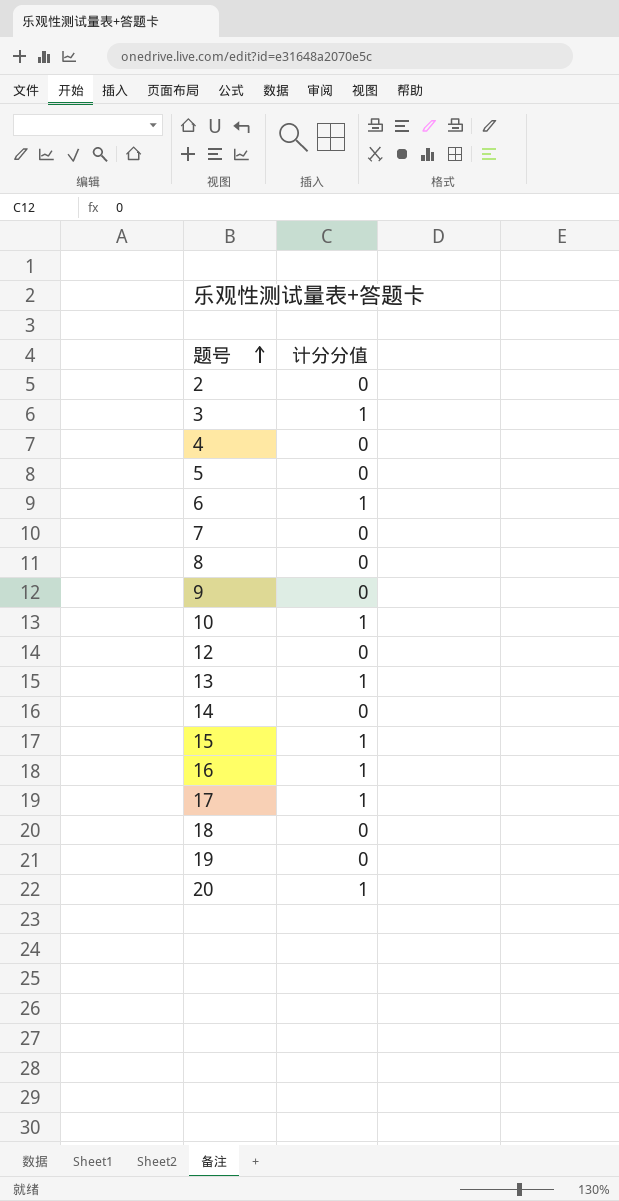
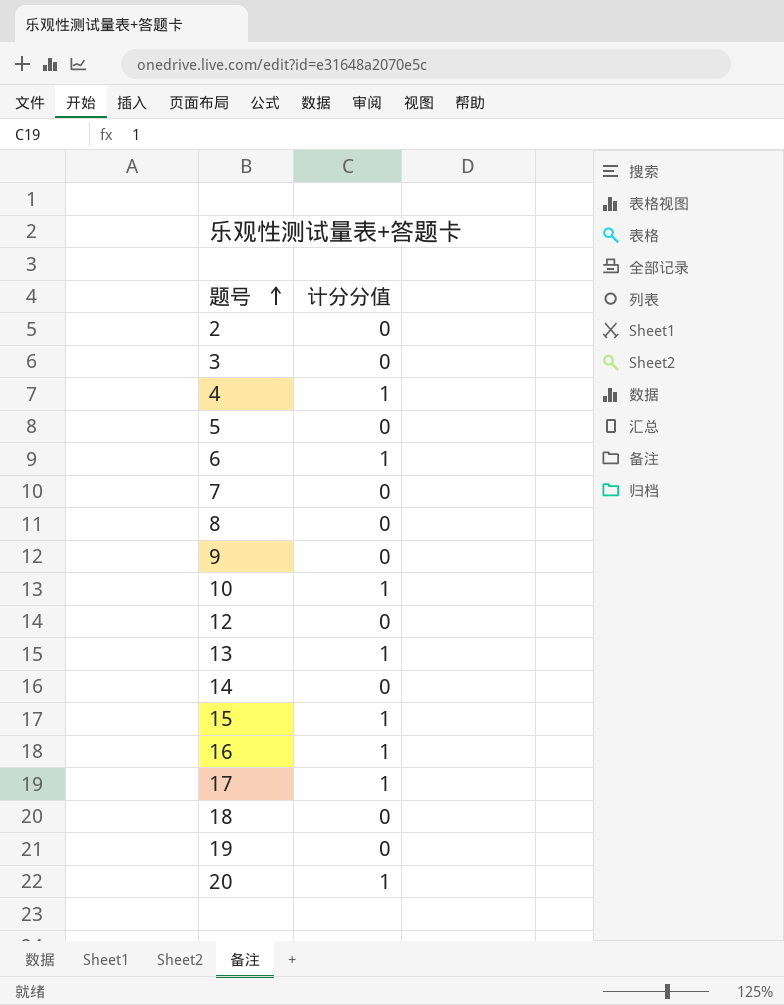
3 | 计分分值: 1 -> 0
4 | 计分分值: 0 -> 1

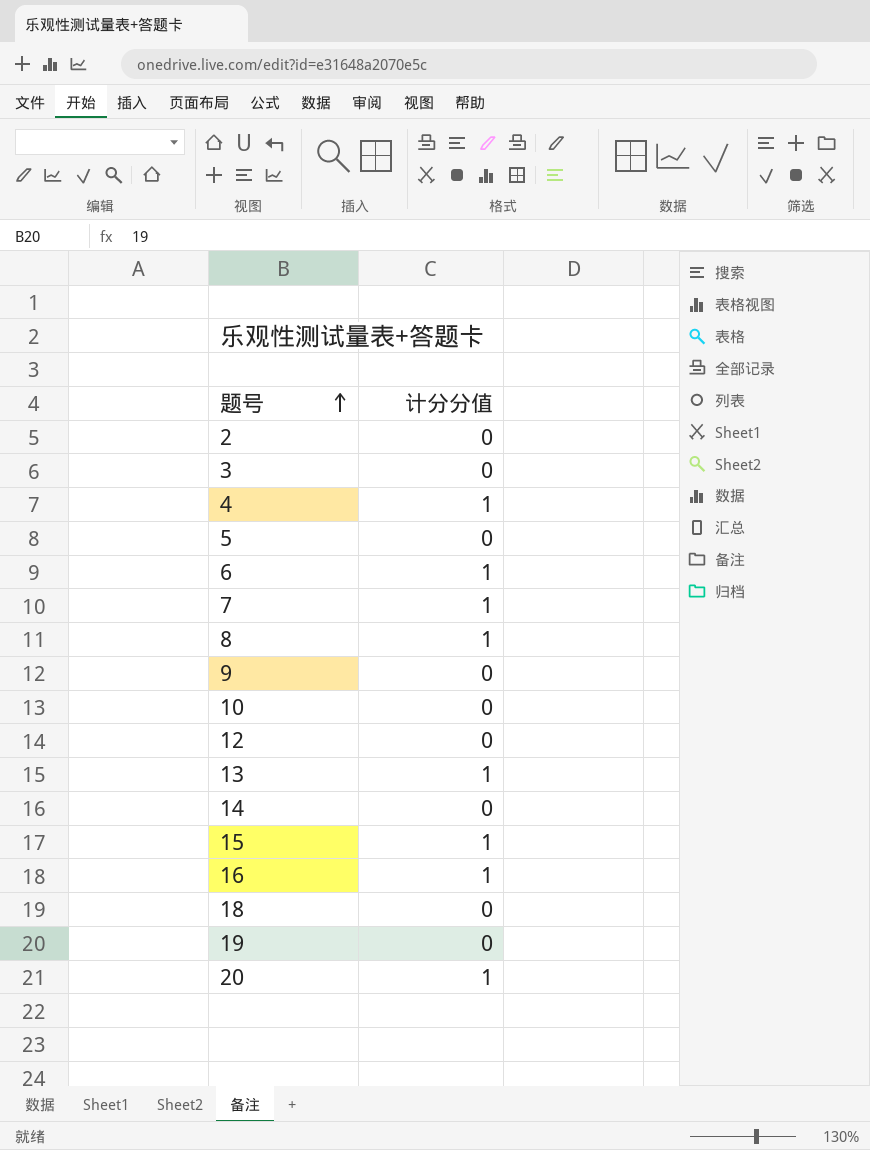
row 17: 1 -> none
7 | 计分分值: 0 -> 1
8 | 计分分值: 0 -> 1
10 | 计分分值: 1 -> 0

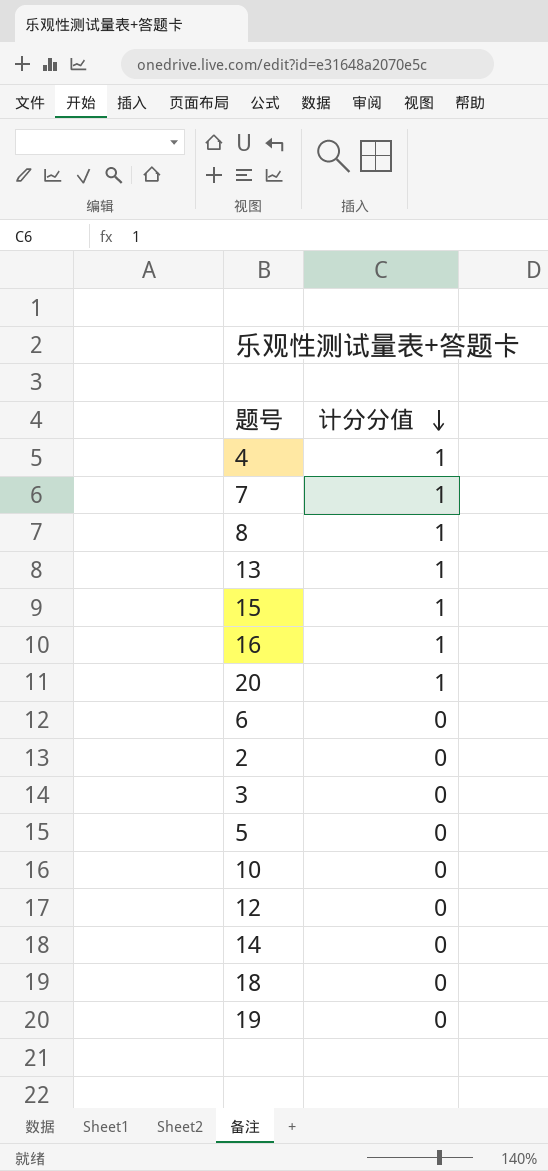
row order: 题号 ascending -> 计分分值 descending
row 9: 0 -> none
6 | 计分分值: 1 -> 0

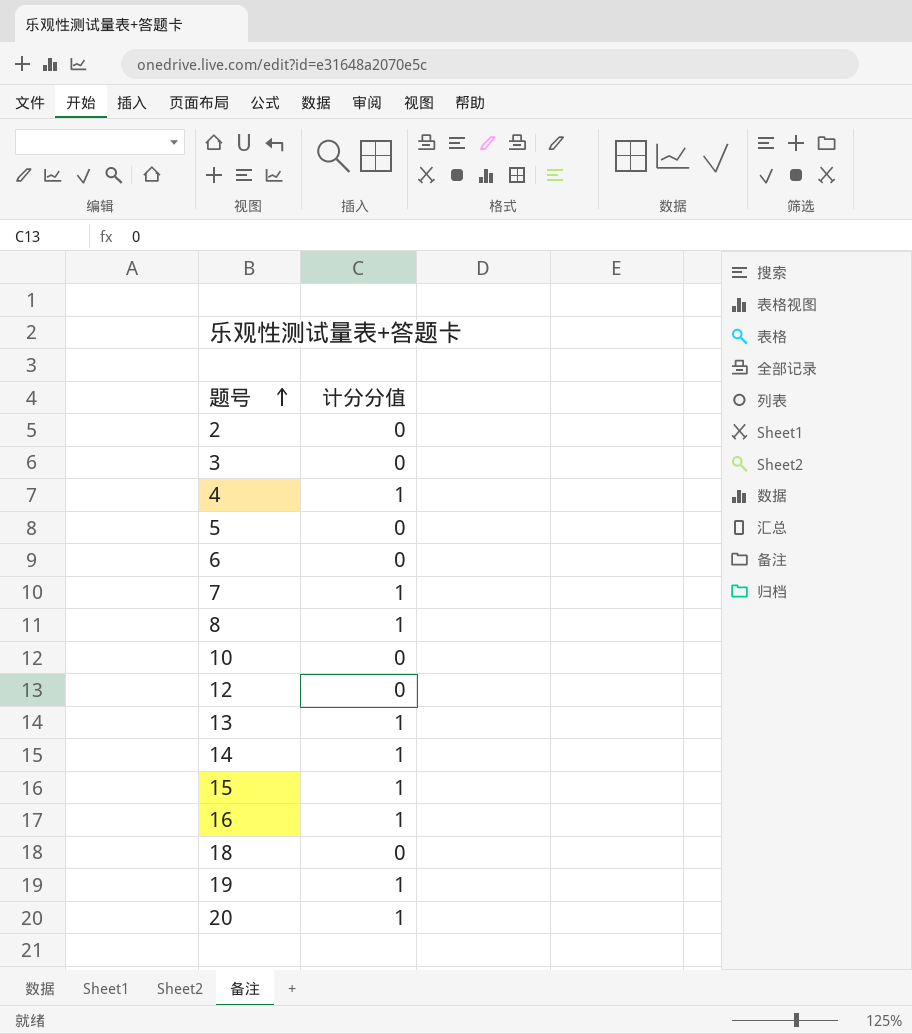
row order: 计分分值 descending -> 题号 ascending
14 | 计分分值: 0 -> 1
19 | 计分分值: 0 -> 1

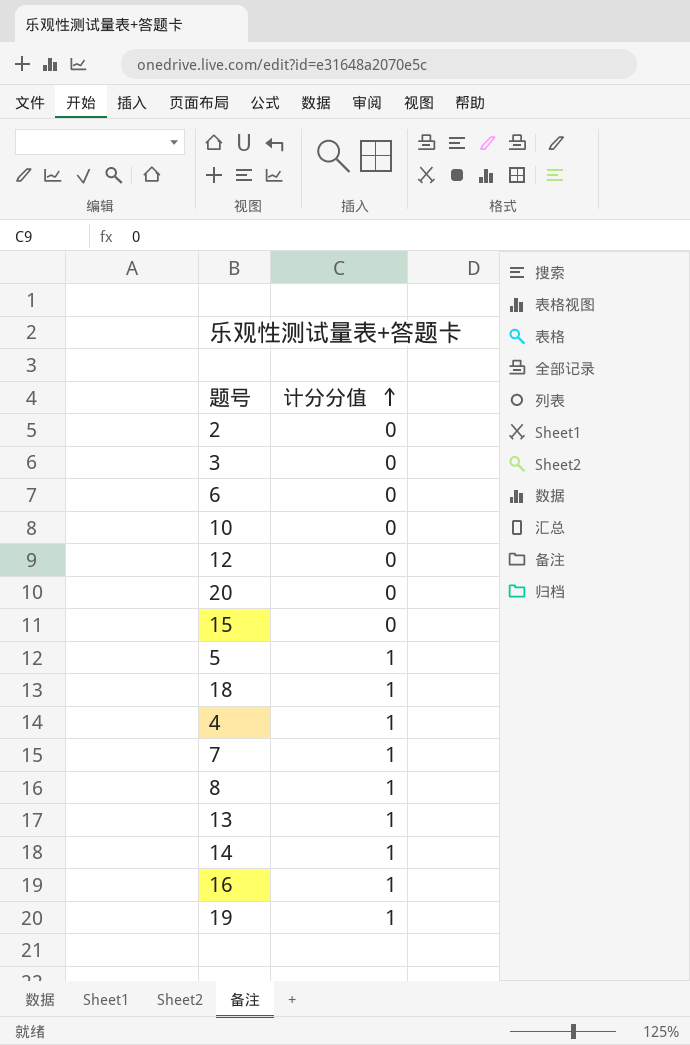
row order: 题号 ascending -> 计分分值 ascending
20 | 计分分值: 1 -> 0
15 | 计分分值: 1 -> 0
5 | 计分分值: 0 -> 1
18 | 计分分值: 0 -> 1

